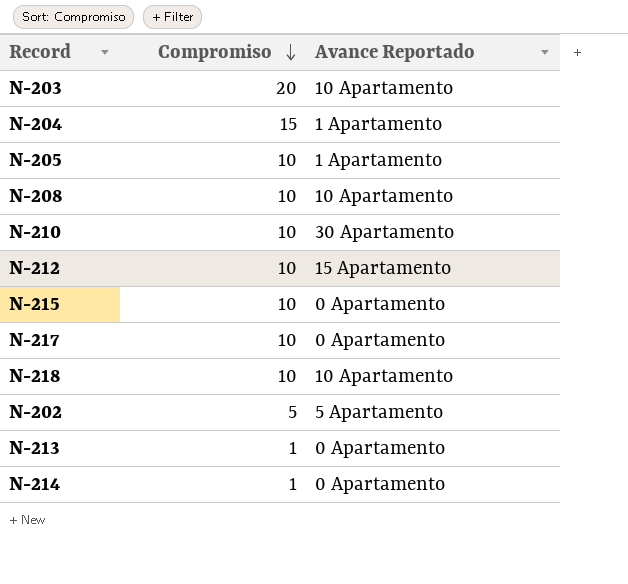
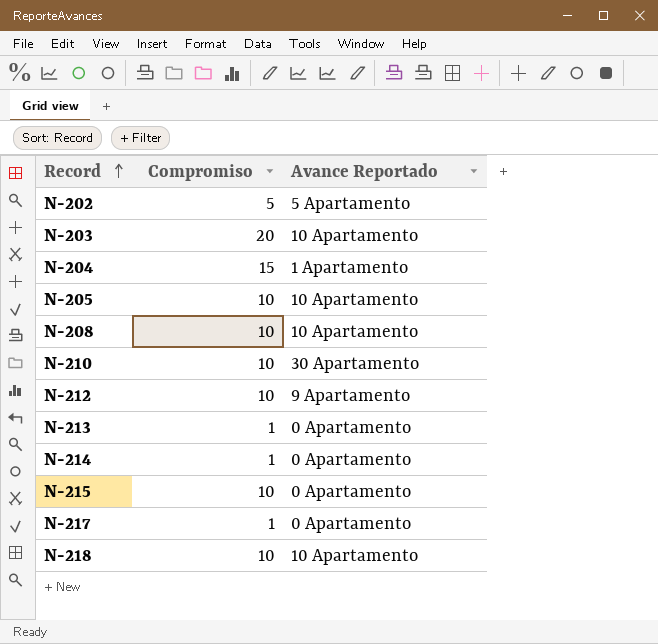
row order: Compromiso descending -> Record ascending
N-205 | Avance Reportado: 1 Apartamento -> 10 Apartamento
N-212 | Avance Reportado: 15 Apartamento -> 9 Apartamento
N-217 | Compromiso: 10 -> 1

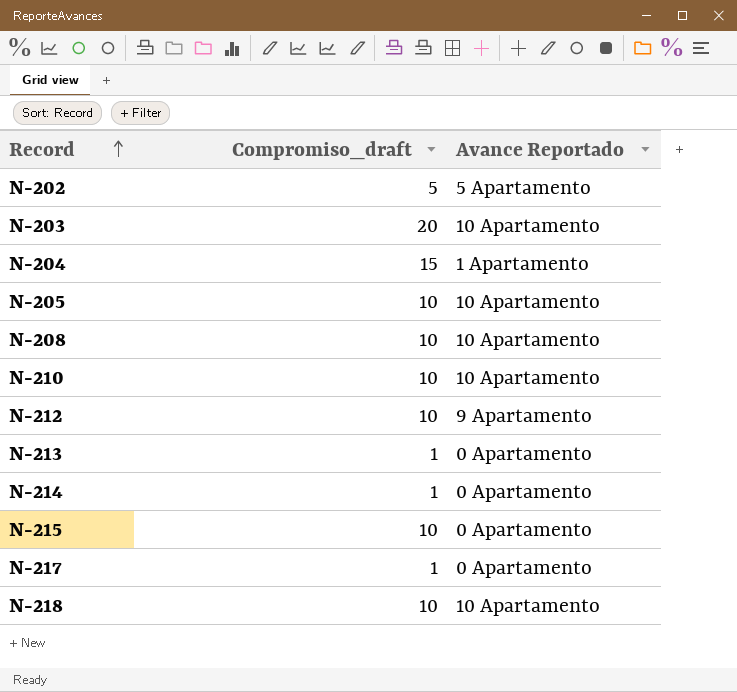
column name: Compromiso -> Compromiso_draft
N-210 | Avance Reportado: 30 Apartamento -> 10 Apartamento

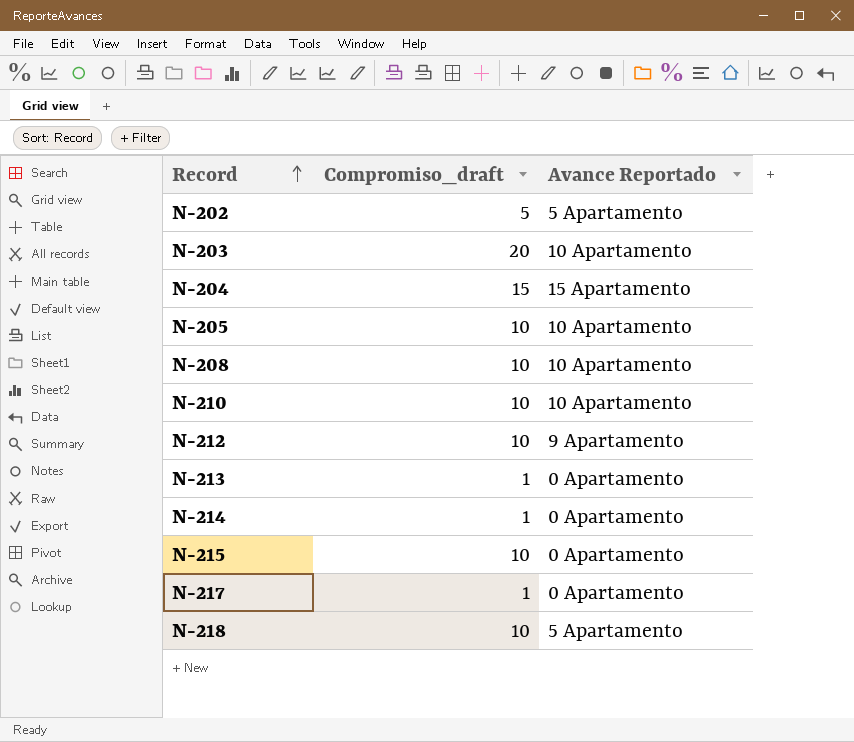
N-204 | Avance Reportado: 1 Apartamento -> 15 Apartamento
N-218 | Avance Reportado: 10 Apartamento -> 5 Apartamento

